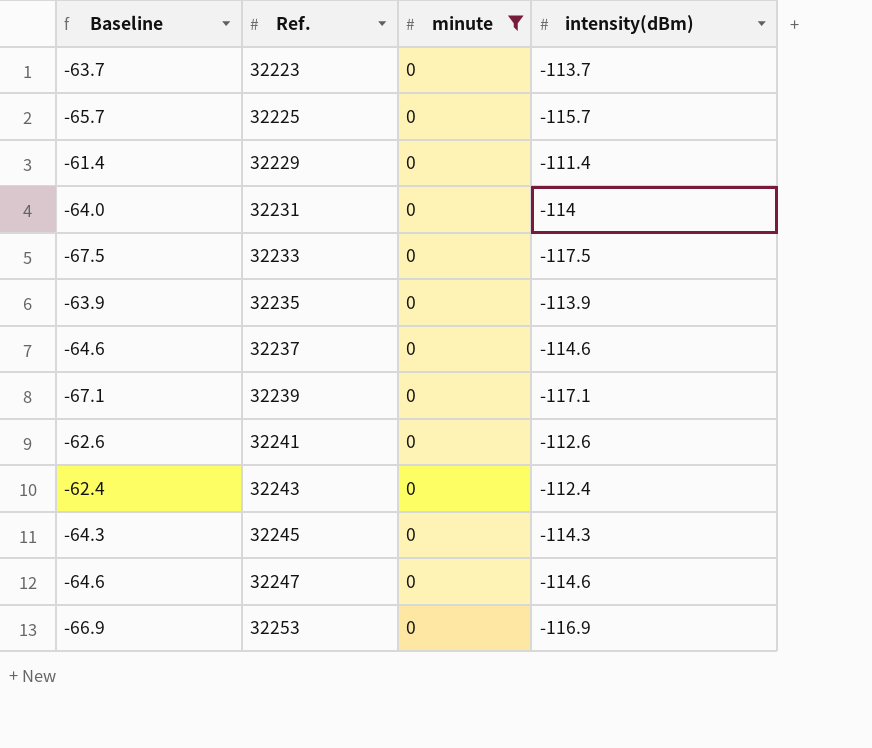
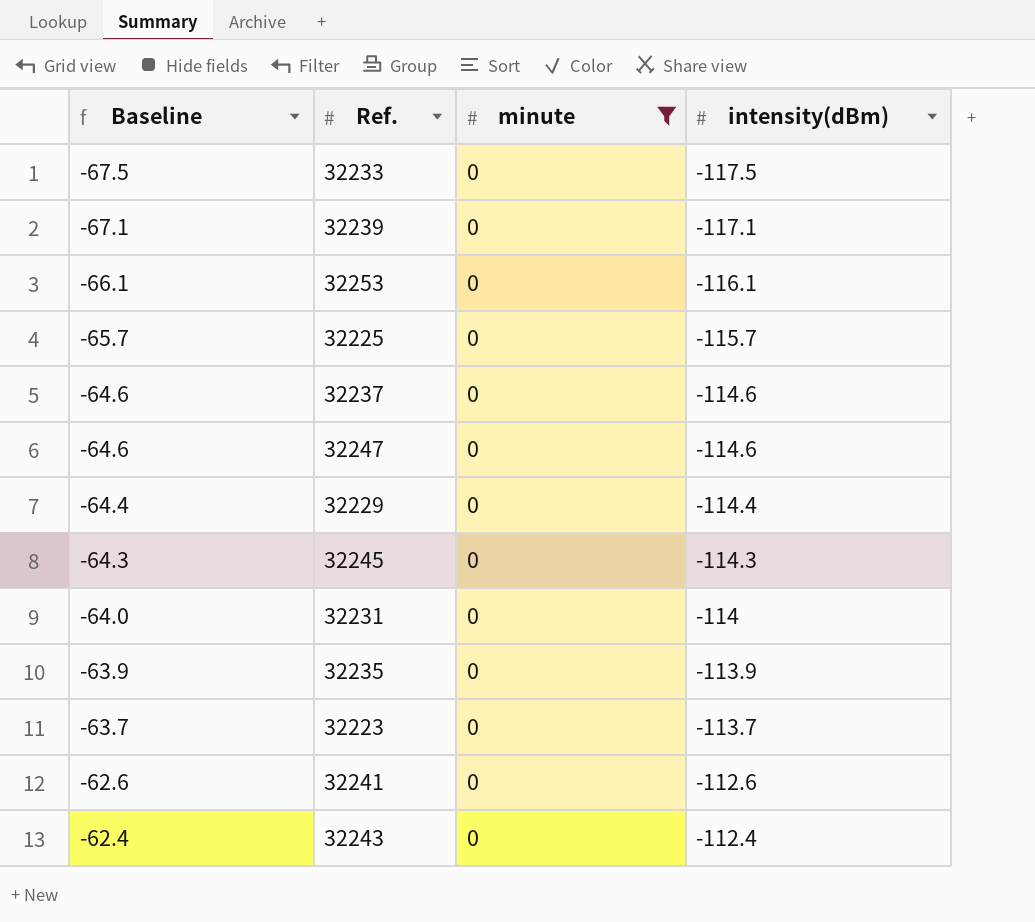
row order: Ref. ascending -> Baseline ascending
32253 | Baseline: -66.9 -> -66.1
32253 | intensity(dBm): -116.9 -> -116.1
32229 | Baseline: -61.4 -> -64.4
32229 | intensity(dBm): -111.4 -> -114.4

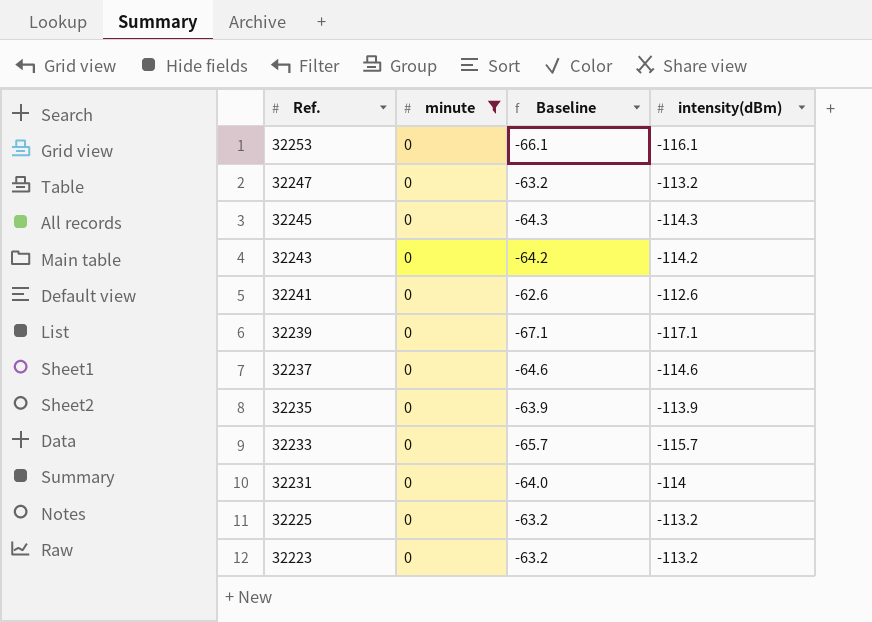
row order: Baseline ascending -> Ref. descending
column Baseline | position: 1 -> 3
row 32229: -64.4 | 0 | -114.4 -> none
32247 | Baseline: -64.6 -> -63.2
32247 | intensity(dBm): -114.6 -> -113.2
32243 | Baseline: -62.4 -> -64.2
32243 | intensity(dBm): -112.4 -> -114.2
32233 | Baseline: -67.5 -> -65.7
32233 | intensity(dBm): -117.5 -> -115.7
32225 | Baseline: -65.7 -> -63.2
32225 | intensity(dBm): -115.7 -> -113.2
32223 | Baseline: -63.7 -> -63.2
32223 | intensity(dBm): -113.7 -> -113.2

